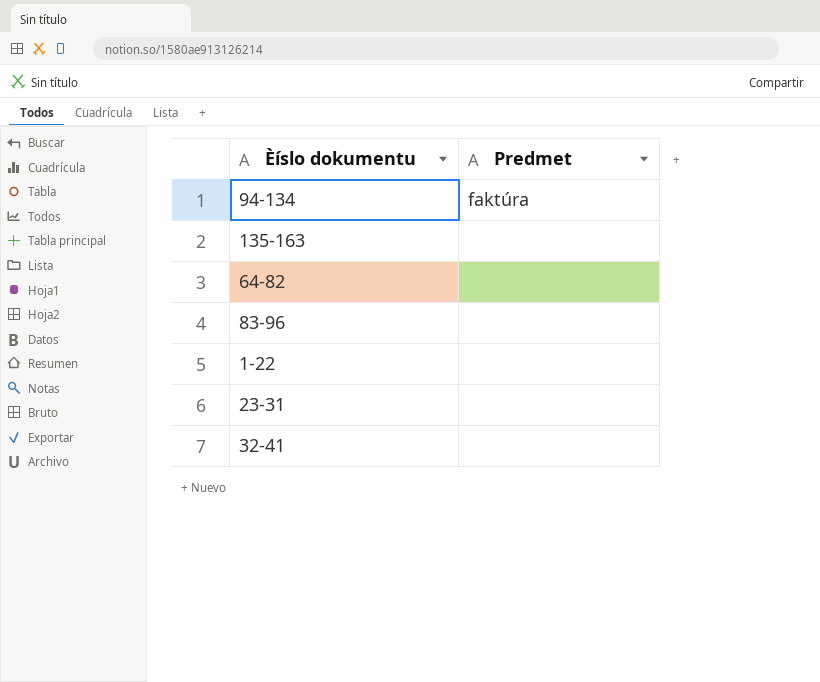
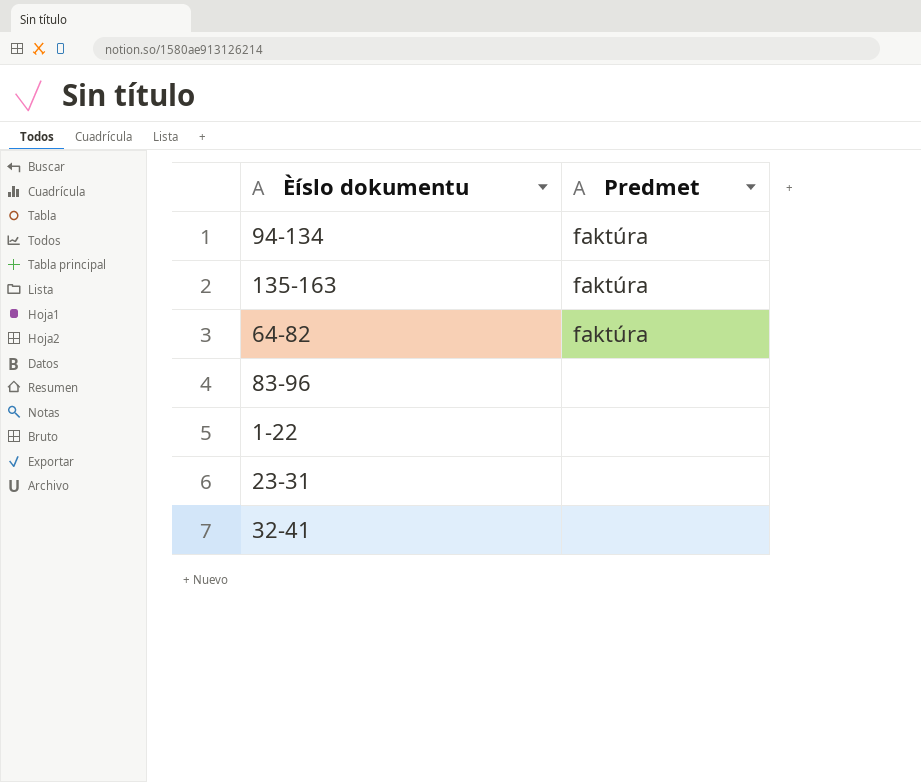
135-163 | Predmet: none -> faktúra
64-82 | Predmet: none -> faktúra

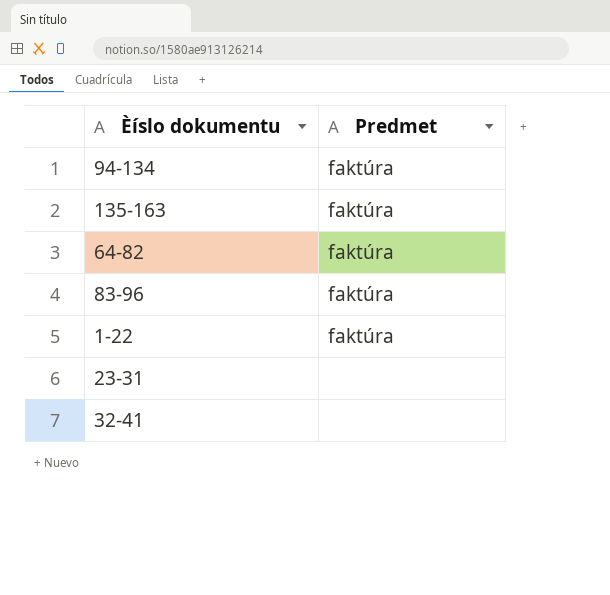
83-96 | Predmet: none -> faktúra
1-22 | Predmet: none -> faktúra

